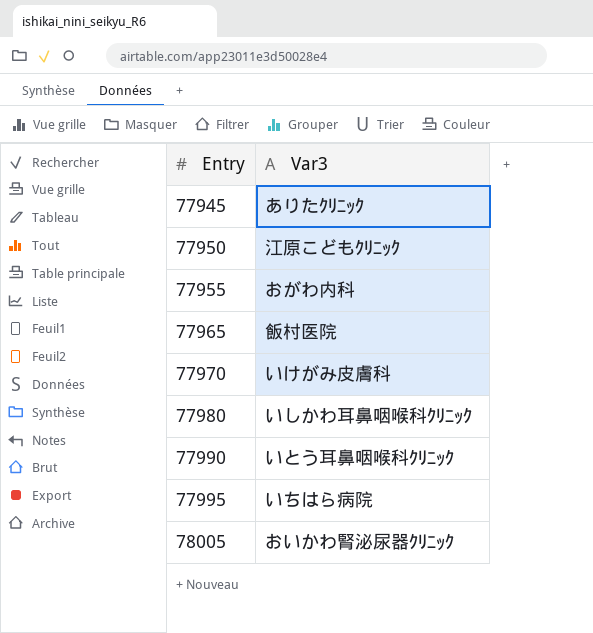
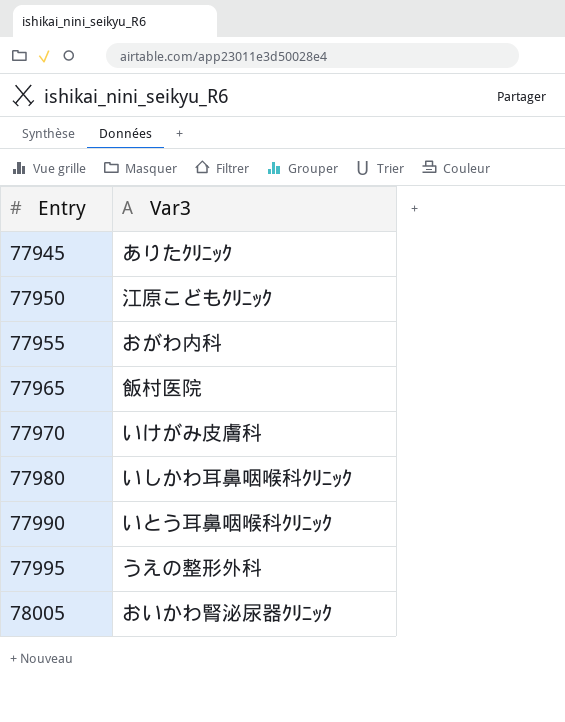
77995 | Var3: いちはら病院 -> うえの整形外科

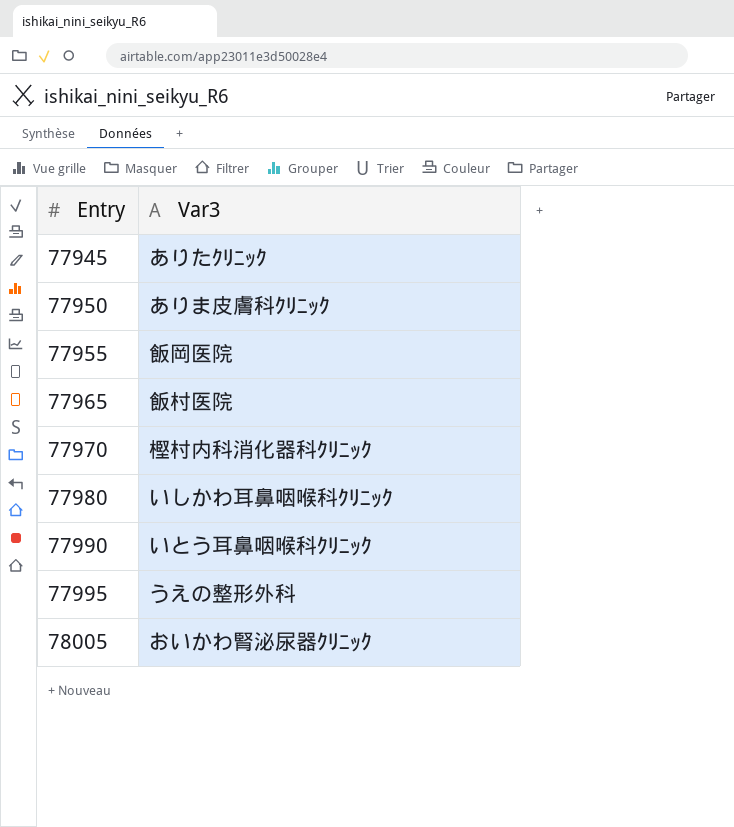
77950 | Var3: 江原こどもｸﾘﾆｯｸ -> ありま皮膚科ｸﾘﾆｯｸ
77955 | Var3: おがわ内科 -> 飯岡医院
77970 | Var3: いけがみ皮膚科 -> 樫村内科消化器科ｸﾘﾆｯｸ

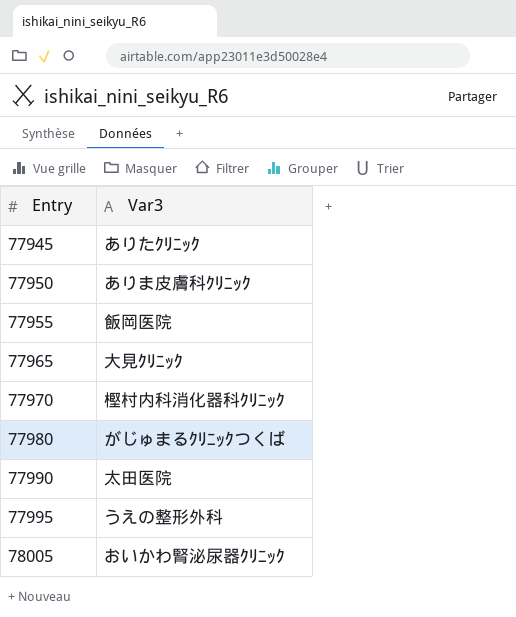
77965 | Var3: 飯村医院 -> 大見ｸﾘﾆｯｸ
77980 | Var3: いしかわ耳鼻咽喉科ｸﾘﾆｯｸ -> がじゅまるｸﾘﾆｯｸつくば
77990 | Var3: いとう耳鼻咽喉科ｸﾘﾆｯｸ -> 太田医院

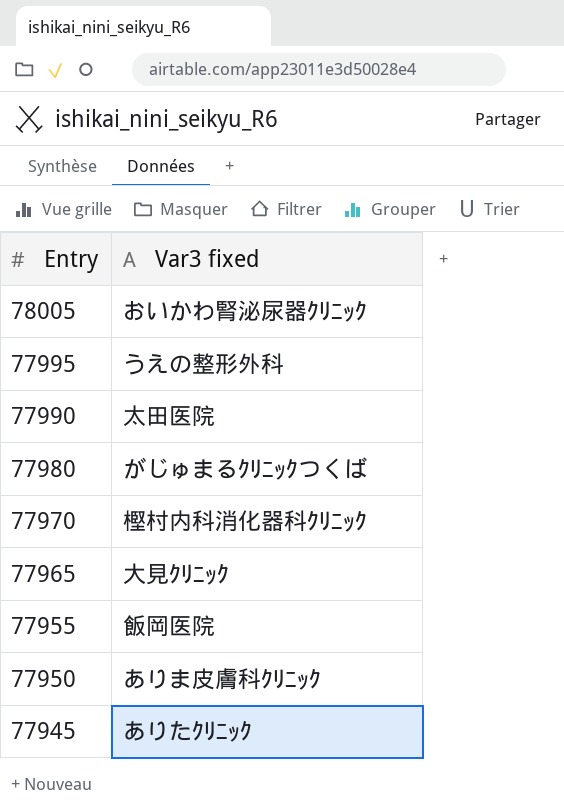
row order: Entry ascending -> Entry descending
column name: Var3 -> Var3 fixed

